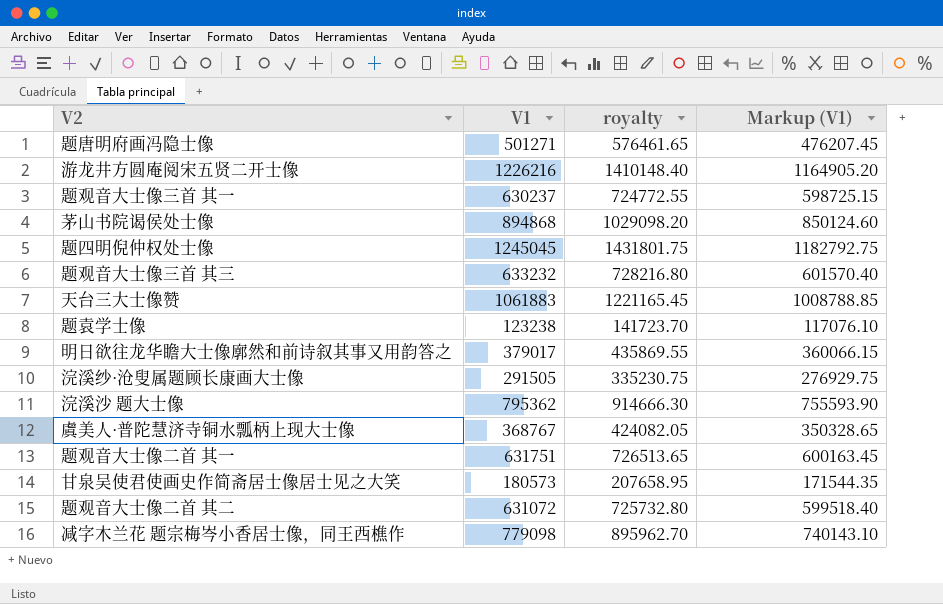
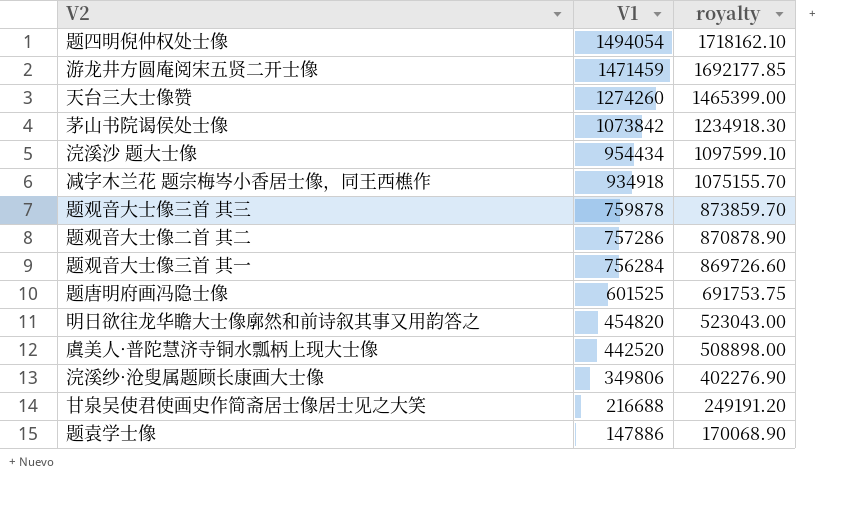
row order: none -> V1 descending
column Markup (V1) | formula: [V1] * 0.95 -> none
row 题观音大士像二首 其一: 631751 | 726513.65 | 600163.45 -> none
题四明倪仲权处士像 | V1: 1245045 -> 1494054
题四明倪仲权处士像 | royalty: 1431801.75 -> 1718162.10
游龙井方圆庵阅宋五贤二开士像 | V1: 1226216 -> 1471459
游龙井方圆庵阅宋五贤二开士像 | royalty: 1410148.40 -> 1692177.85
天台三大士像赞 | V1: 1061883 -> 1274260
天台三大士像赞 | royalty: 1221165.45 -> 1465399.00
茅山书院谒侯处士像 | V1: 894868 -> 1073842
茅山书院谒侯处士像 | royalty: 1029098.20 -> 1234918.30
浣溪沙 题大士像 | V1: 795362 -> 954434
浣溪沙 题大士像 | royalty: 914666.30 -> 1097599.10
减字木兰花 题宗梅岑小香居士像，同王西樵作 | V1: 779098 -> 934918
减字木兰花 题宗梅岑小香居士像，同王西樵作 | royalty: 895962.70 -> 1075155.70
题观音大士像三首 其三 | V1: 633232 -> 759878
题观音大士像三首 其三 | royalty: 728216.80 -> 873859.70
题观音大士像二首 其二 | V1: 631072 -> 757286
题观音大士像二首 其二 | royalty: 725732.80 -> 870878.90
题观音大士像三首 其一 | V1: 630237 -> 756284
题观音大士像三首 其一 | royalty: 724772.55 -> 869726.60
题唐明府画冯隐士像 | V1: 501271 -> 601525
题唐明府画冯隐士像 | royalty: 576461.65 -> 691753.75
明日欲往龙华瞻大士像廓然和前诗叙其事又用韵答之 | V1: 379017 -> 454820
明日欲往龙华瞻大士像廓然和前诗叙其事又用韵答之 | royalty: 435869.55 -> 523043.00
虞美人·普陀慧济寺铜水瓢柄上现大士像 | V1: 368767 -> 442520
虞美人·普陀慧济寺铜水瓢柄上现大士像 | royalty: 424082.05 -> 508898.00
浣溪纱·沧叟属题顾长康画大士像 | V1: 291505 -> 349806
浣溪纱·沧叟属题顾长康画大士像 | royalty: 335230.75 -> 402276.90
甘泉吴使君使画史作简斋居士像居士见之大笑 | V1: 180573 -> 216688
甘泉吴使君使画史作简斋居士像居士见之大笑 | royalty: 207658.95 -> 249191.20
题袁学士像 | V1: 123238 -> 147886
题袁学士像 | royalty: 141723.70 -> 170068.90

